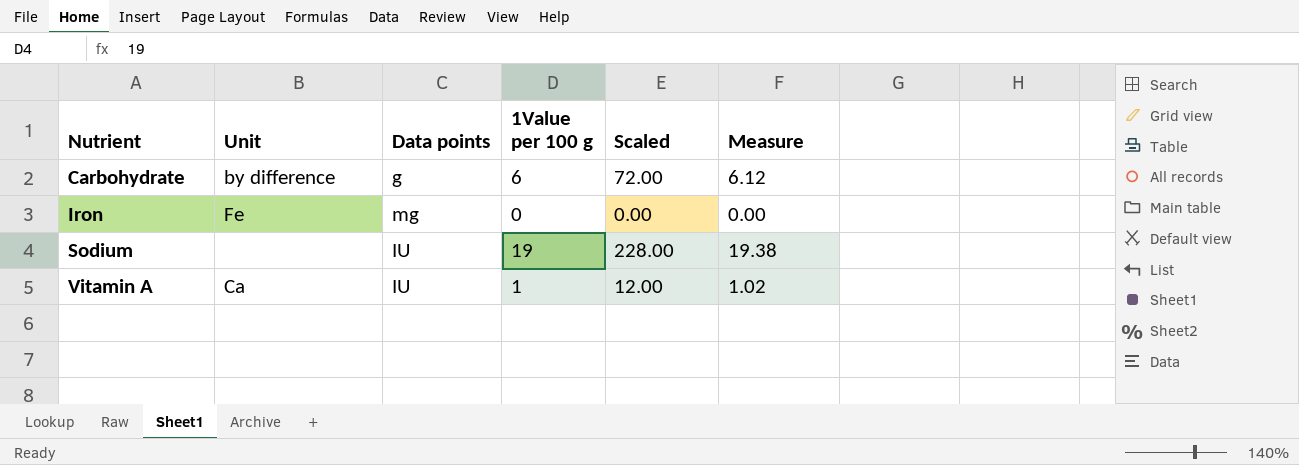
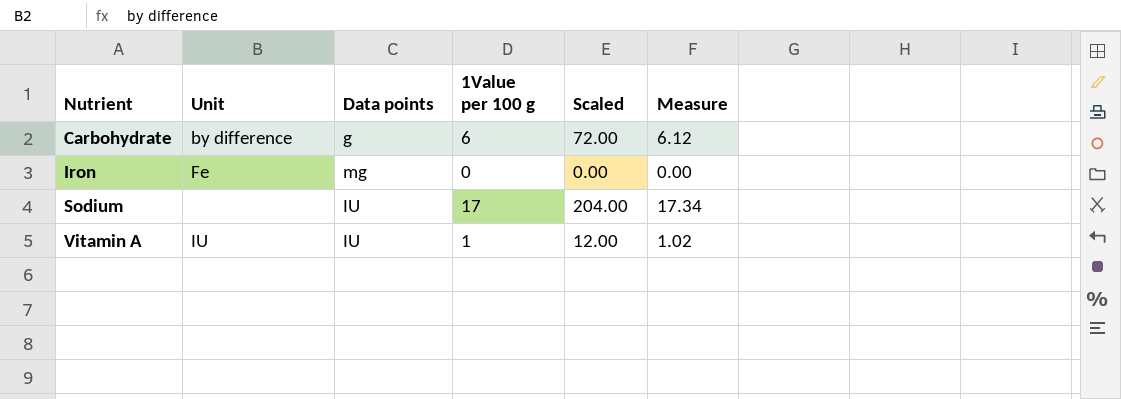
Sodium | 1Value per 100 g: 19 -> 17
Sodium | Scaled: 228.00 -> 204.00
Sodium | Measure: 19.38 -> 17.34
Vitamin A | Unit: Ca -> IU

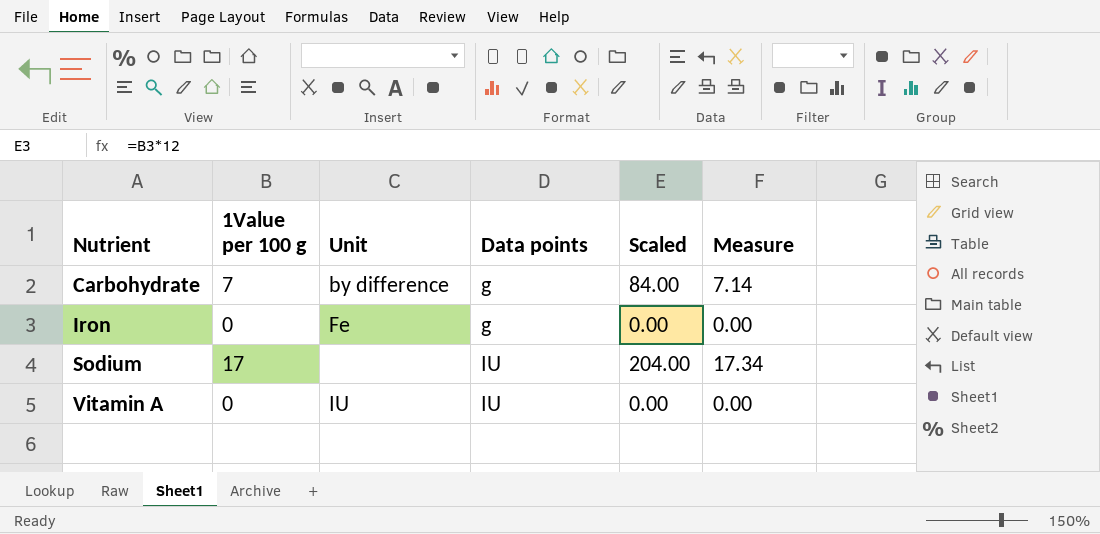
column 1Value per 100 g | position: 4 -> 2
Carbohydrate | 1Value per 100 g: 6 -> 7
Carbohydrate | Scaled: 72.00 -> 84.00
Carbohydrate | Measure: 6.12 -> 7.14
Iron | Data points: mg -> g
Vitamin A | 1Value per 100 g: 1 -> 0
Vitamin A | Scaled: 12.00 -> 0.00
Vitamin A | Measure: 1.02 -> 0.00

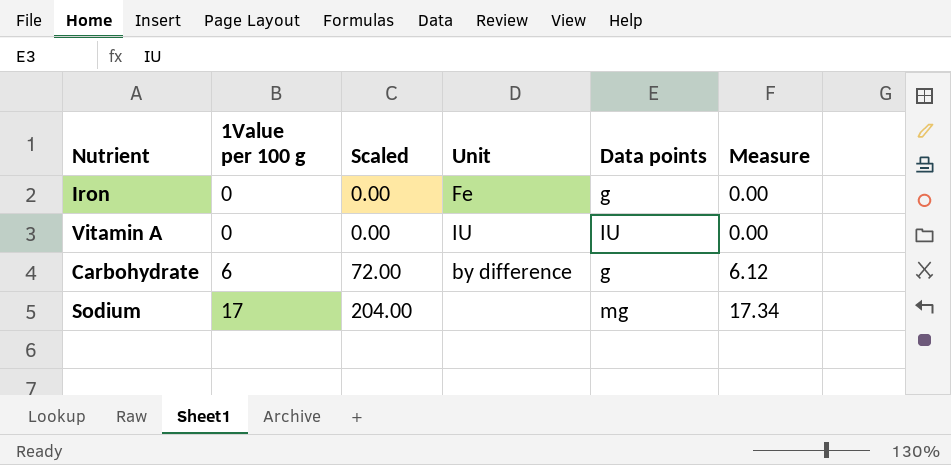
row order: Nutrient ascending -> 1Value per 100 g ascending
column Scaled | position: 5 -> 3
Carbohydrate | 1Value per 100 g: 7 -> 6
Carbohydrate | Scaled: 84.00 -> 72.00
Carbohydrate | Measure: 7.14 -> 6.12
Sodium | Data points: IU -> mg

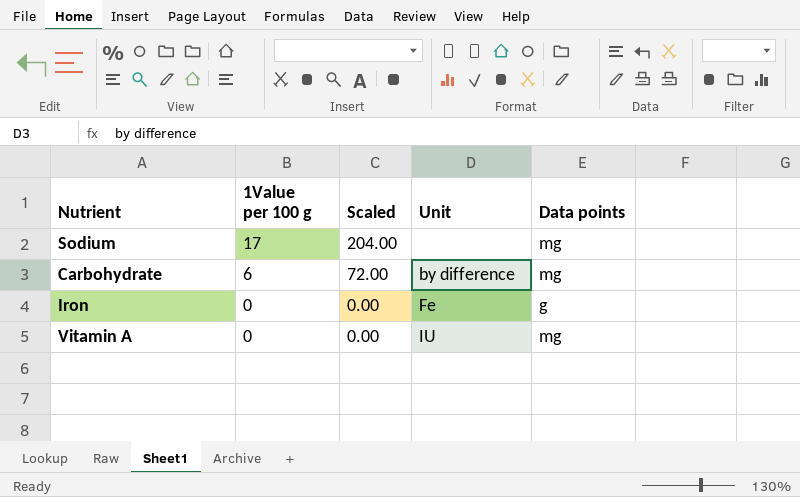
row order: 1Value per 100 g ascending -> 1Value per 100 g descending
column Measure | formula: [1Value per 100 g] * 1.02 -> none
Carbohydrate | Data points: g -> mg
Vitamin A | Data points: IU -> mg

